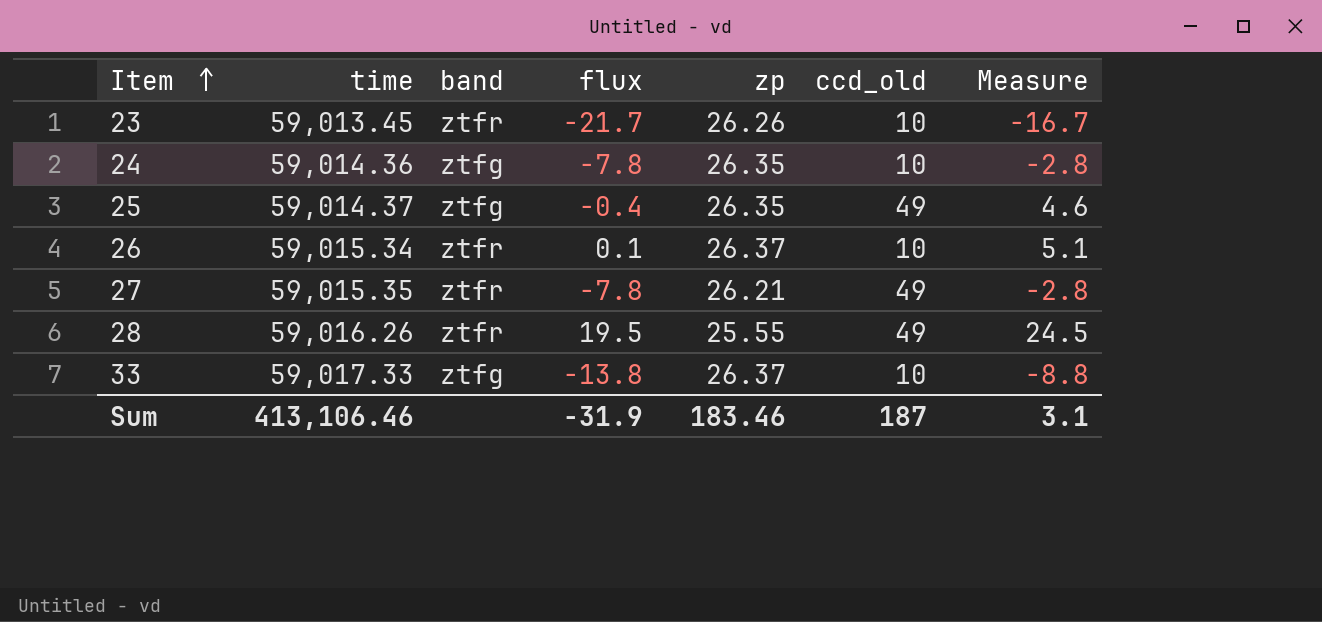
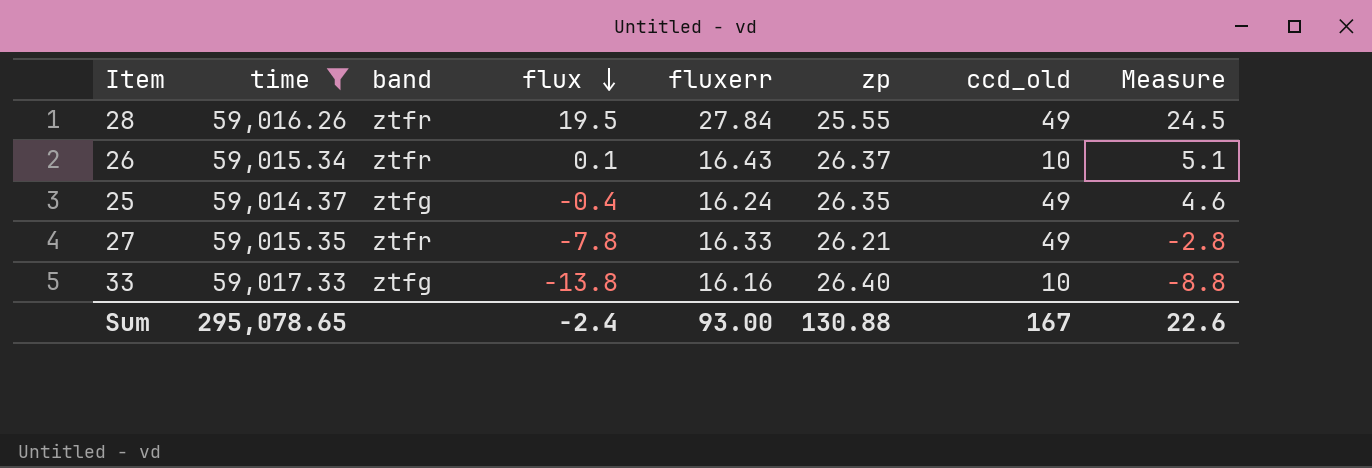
filter: none -> time >= 59,014.37
row order: Item ascending -> flux descending
column fluxerr | position: none -> 5
33 | zp: 26.37 -> 26.40
Sum | time: 413,106.46 -> 295,078.65
Sum | flux: -31.9 -> -2.4
Sum | zp: 183.46 -> 130.88
Sum | ccd_old: 187 -> 167
Sum | Measure: 3.1 -> 22.6

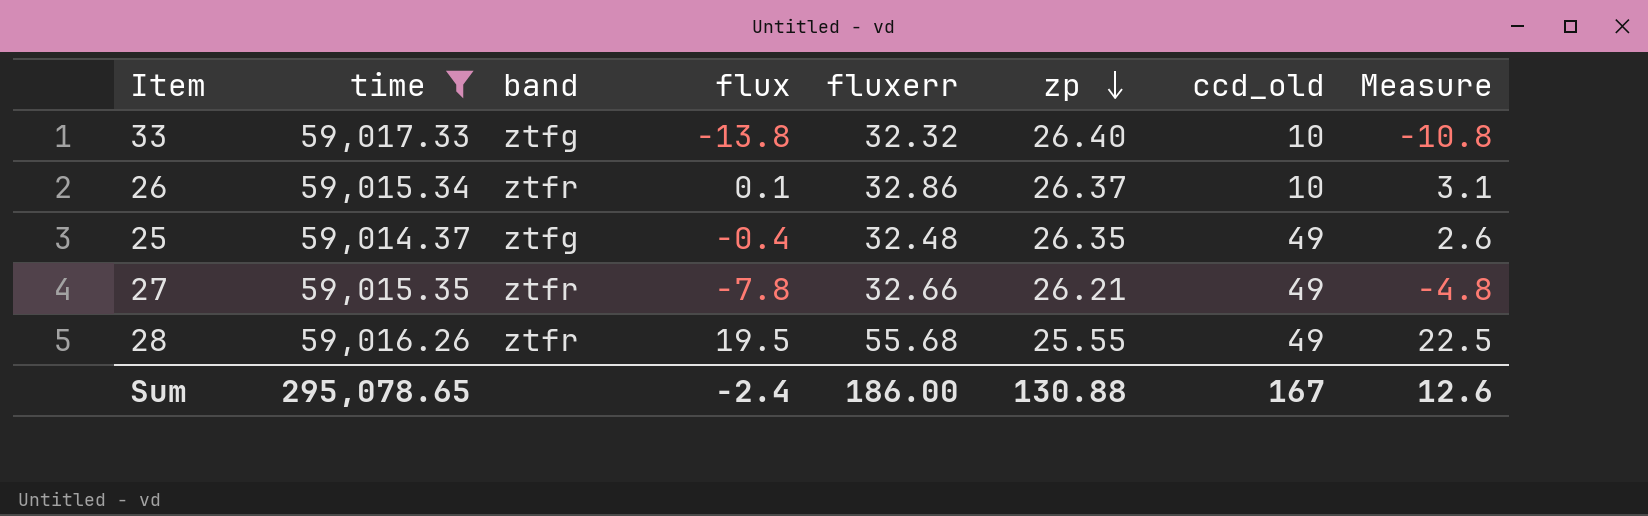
row order: flux descending -> zp descending
column Measure | formula: [flux] + 5 -> [flux] + 3
33 | fluxerr: 16.16 -> 32.32
26 | fluxerr: 16.43 -> 32.86
25 | fluxerr: 16.24 -> 32.48
27 | fluxerr: 16.33 -> 32.66
28 | fluxerr: 27.84 -> 55.68
Sum | fluxerr: 93.00 -> 186.00
Sum | Measure: 22.6 -> 12.6

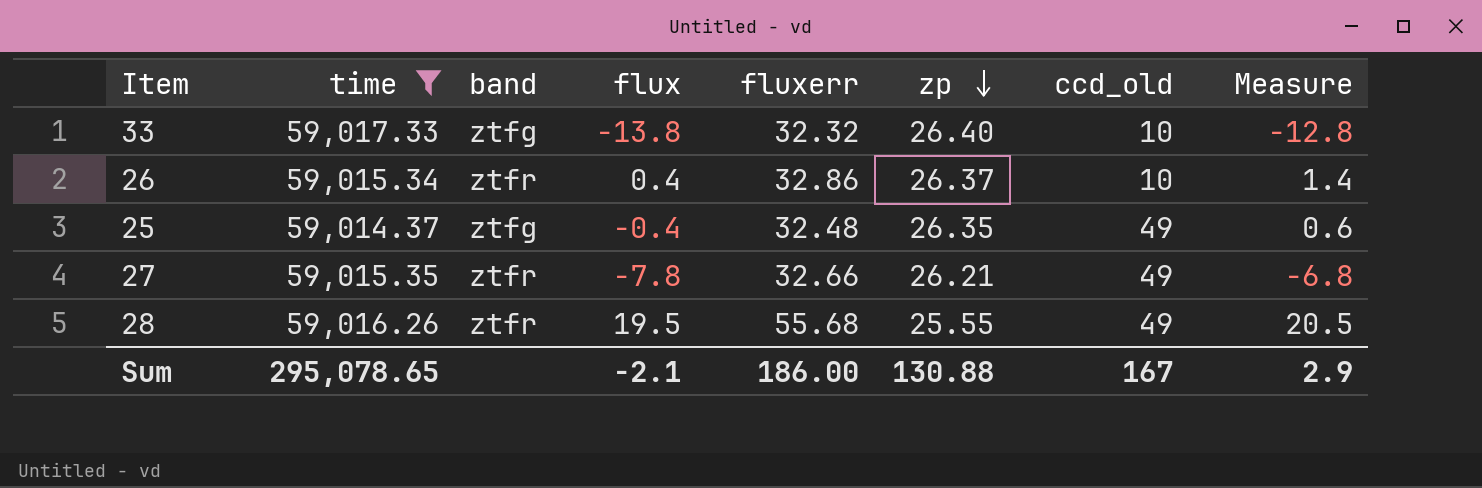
column Measure | formula: [flux] + 3 -> [flux] + 1
26 | flux: 0.1 -> 0.4
Sum | flux: -2.4 -> -2.1
Sum | Measure: 12.6 -> 2.9

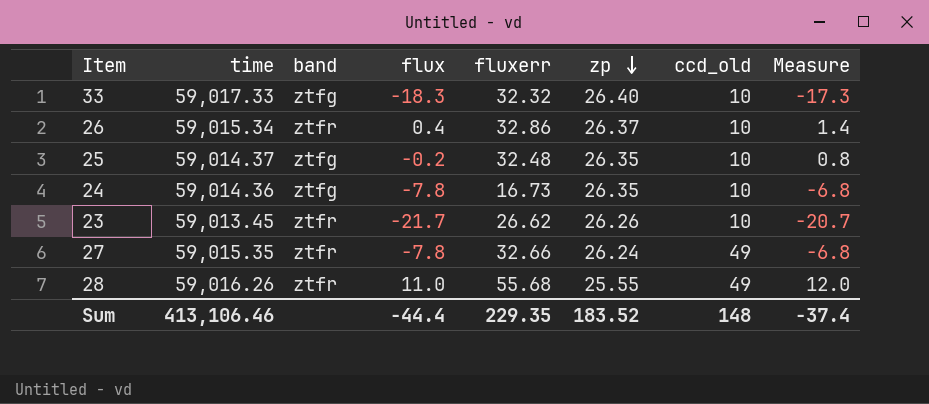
filter: time >= 59,014.37 -> none
33 | flux: -13.8 -> -18.3
33 | Measure: -12.8 -> -17.3
25 | flux: -0.4 -> -0.2
25 | ccd_old: 49 -> 10
25 | Measure: 0.6 -> 0.8
27 | zp: 26.21 -> 26.24
28 | flux: 19.5 -> 11.0
28 | Measure: 20.5 -> 12.0
Sum | time: 295,078.65 -> 413,106.46
Sum | flux: -2.1 -> -44.4
Sum | fluxerr: 186.00 -> 229.35
Sum | zp: 130.88 -> 183.52
Sum | ccd_old: 167 -> 148
Sum | Measure: 2.9 -> -37.4

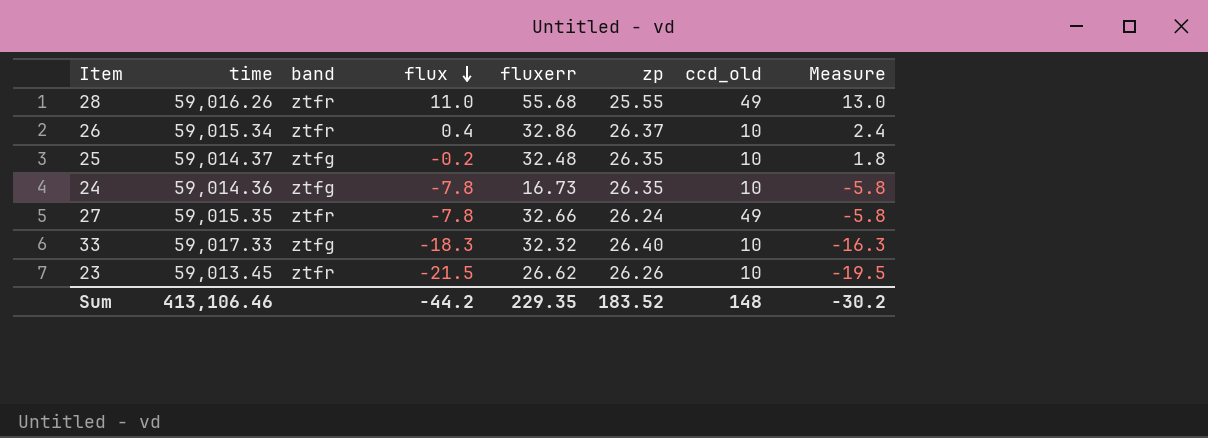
row order: zp descending -> flux descending
column Measure | formula: [flux] + 1 -> [flux] + 2
23 | flux: -21.7 -> -21.5
Sum | flux: -44.4 -> -44.2
Sum | Measure: -37.4 -> -30.2

